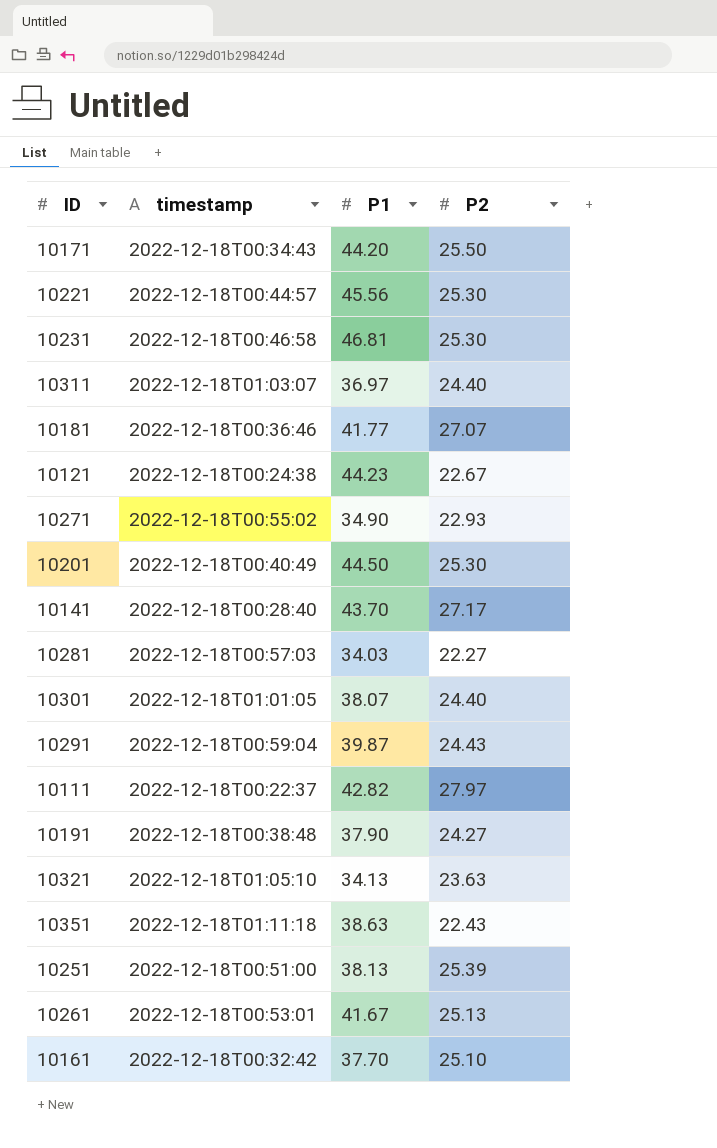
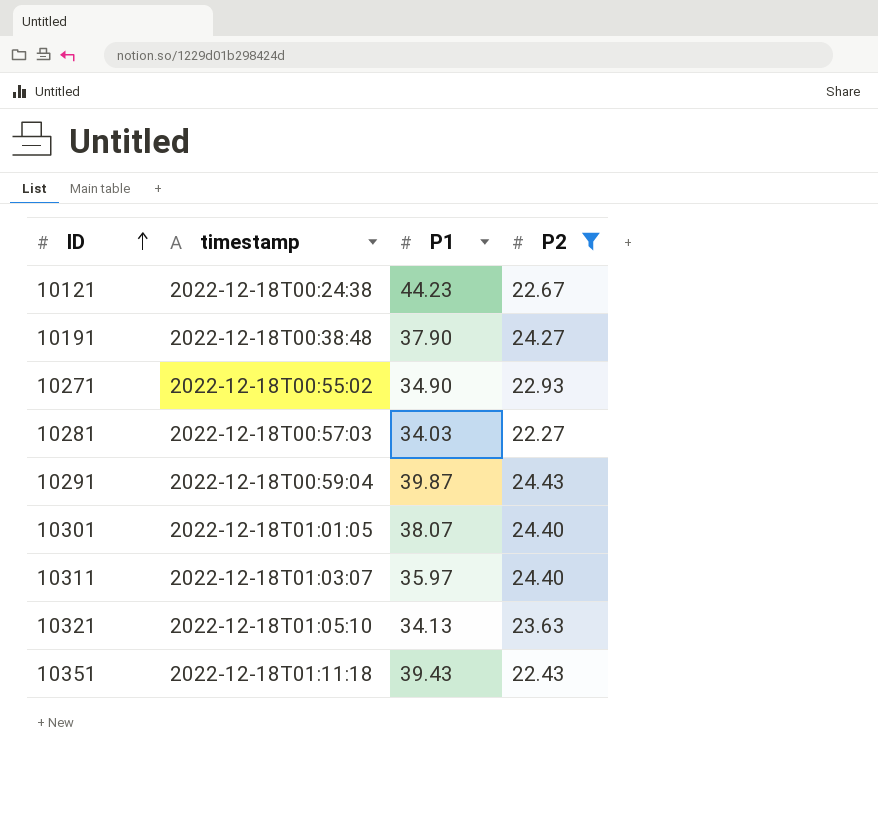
filter: none -> P2 <= 24.43
row order: none -> ID ascending
10311 | P1: 36.97 -> 35.97
10351 | P1: 38.63 -> 39.43

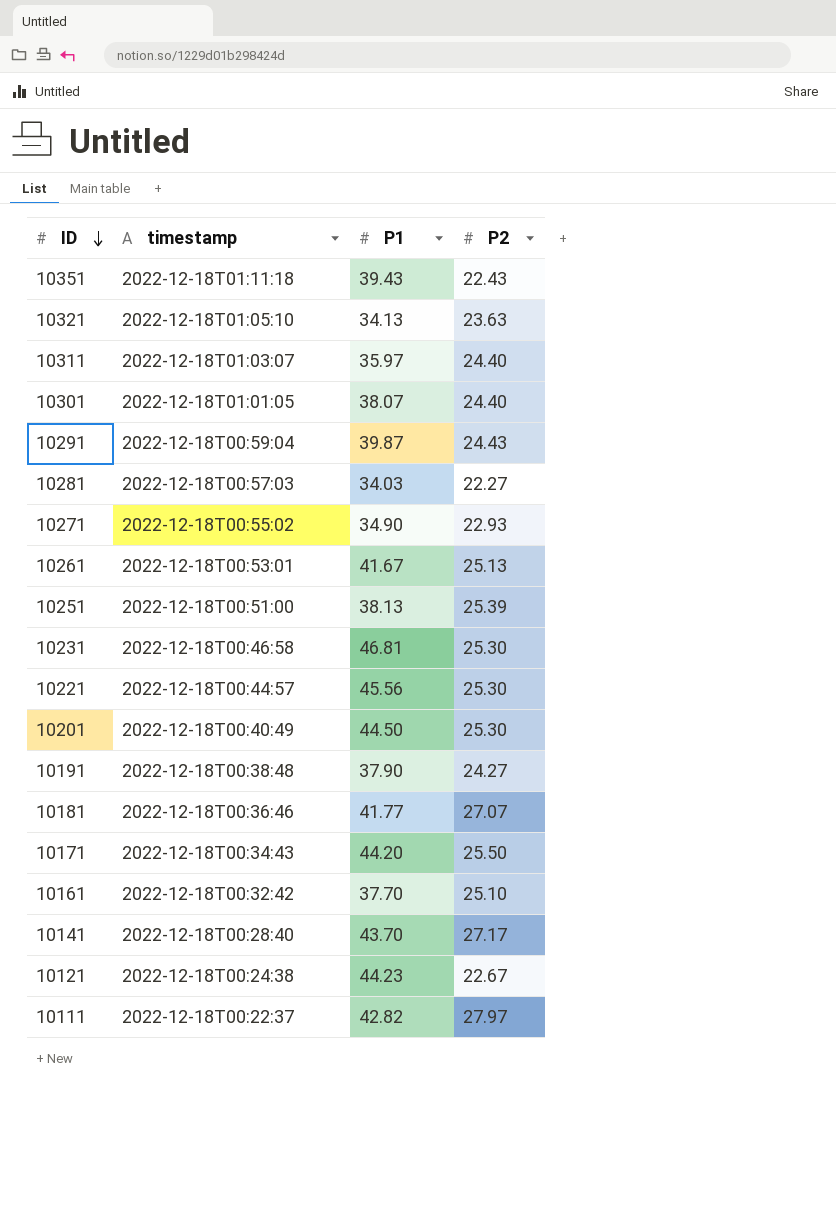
filter: P2 <= 24.43 -> none
row order: ID ascending -> ID descending

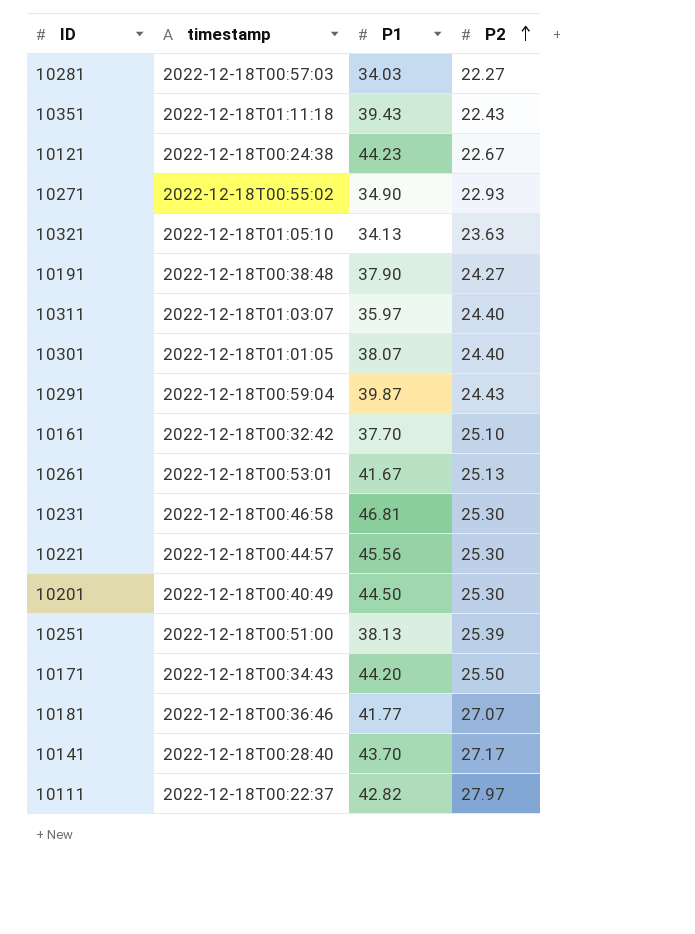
row order: ID descending -> P2 ascending

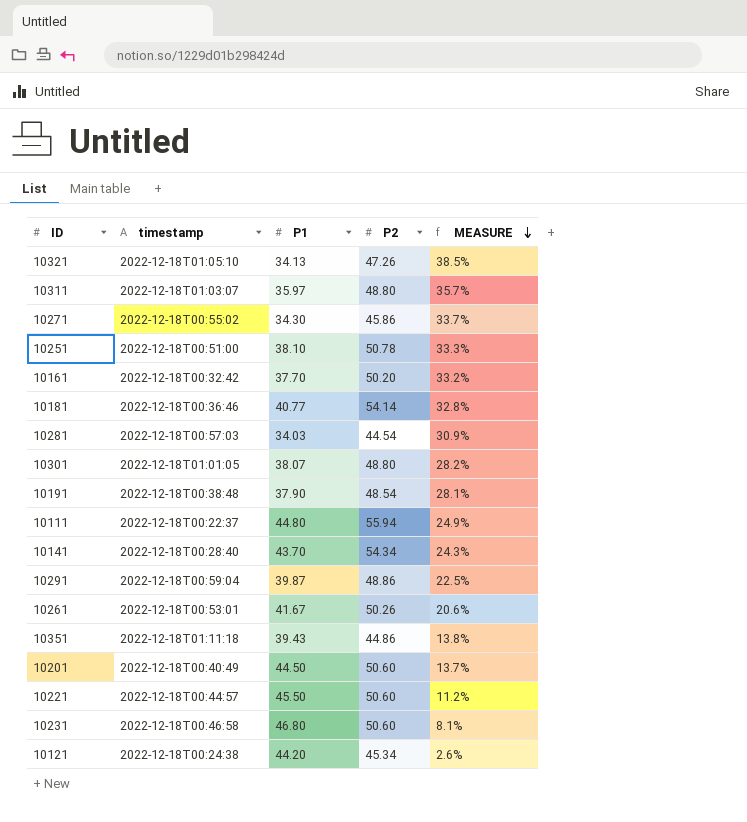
row order: P2 ascending -> MEASURE descending
column MEASURE | formula: none -> ([P2] - [P1]) / [P1]
row 10171: 2022-12-18T00:34:43 | 44.20 | 25.50 -> none
10321 | P2: 23.63 -> 47.26
10311 | P2: 24.40 -> 48.80
10271 | P1: 34.90 -> 34.30
10271 | P2: 22.93 -> 45.86
10251 | P1: 38.13 -> 38.10
10251 | P2: 25.39 -> 50.78
10161 | P2: 25.10 -> 50.20
10181 | P1: 41.77 -> 40.77
10181 | P2: 27.07 -> 54.14
10281 | P2: 22.27 -> 44.54
10301 | P2: 24.40 -> 48.80
10191 | P2: 24.27 -> 48.54
10111 | P1: 42.82 -> 44.80
10111 | P2: 27.97 -> 55.94
10141 | P2: 27.17 -> 54.34
10291 | P2: 24.43 -> 48.86
10261 | P2: 25.13 -> 50.26
10351 | P2: 22.43 -> 44.86
10201 | P2: 25.30 -> 50.60
10221 | P1: 45.56 -> 45.50
10221 | P2: 25.30 -> 50.60
10231 | P1: 46.81 -> 46.80
10231 | P2: 25.30 -> 50.60
10121 | P1: 44.23 -> 44.20
10121 | P2: 22.67 -> 45.34

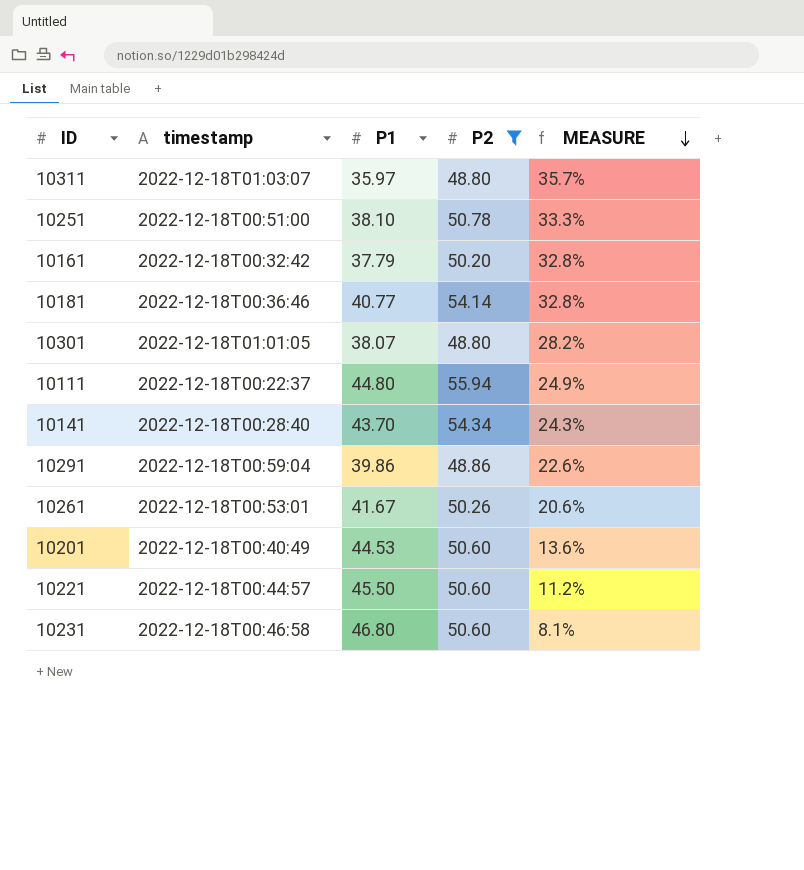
filter: none -> P2 >= 48.80
10161 | P1: 37.70 -> 37.79
10161 | MEASURE: 33.2% -> 32.8%
10291 | P1: 39.87 -> 39.86
10291 | MEASURE: 22.5% -> 22.6%
10201 | P1: 44.50 -> 44.53
10201 | MEASURE: 13.7% -> 13.6%

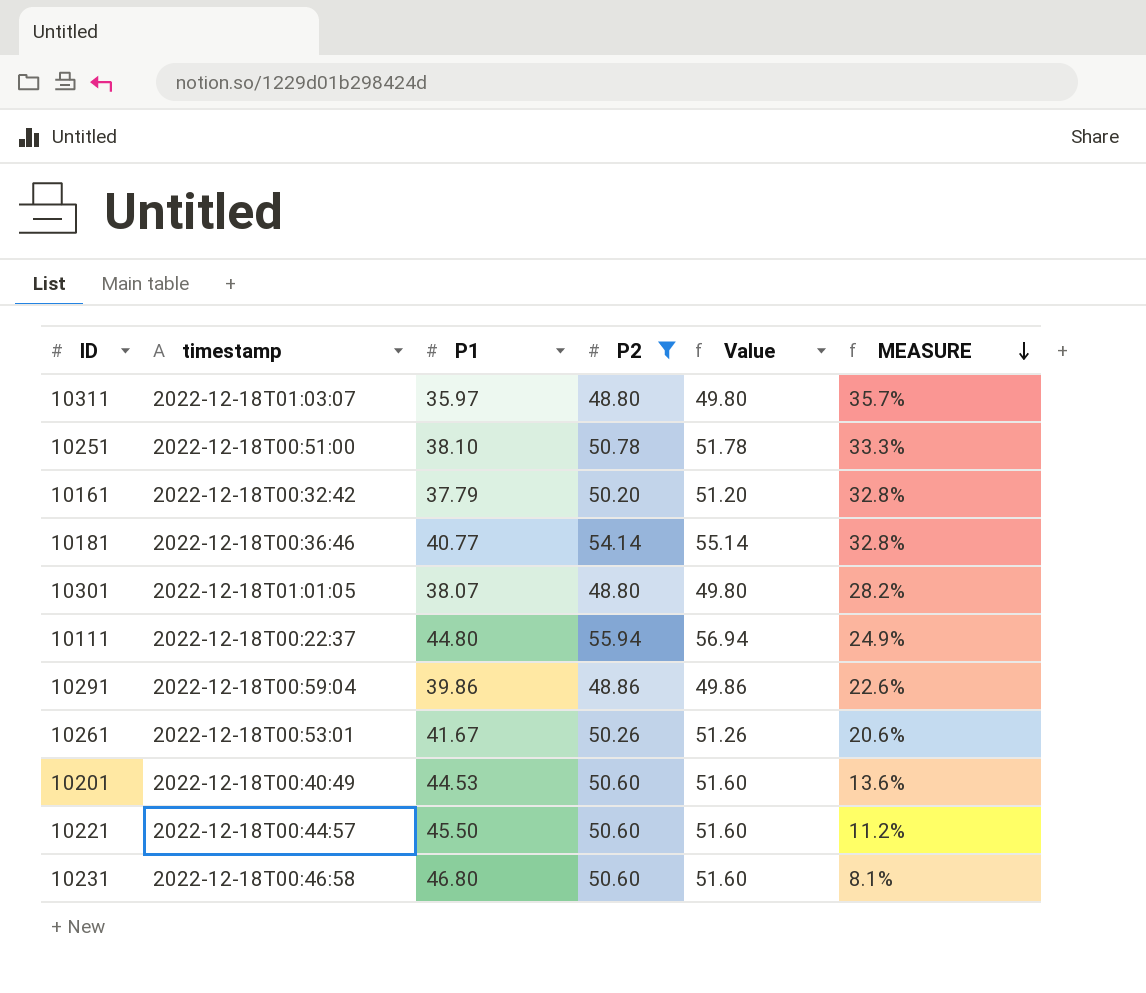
column Value | formula: none -> [P2] + 1
row 10141: 2022-12-18T00:28:40 | 43.70 | 54.34 | 24.3% -> none

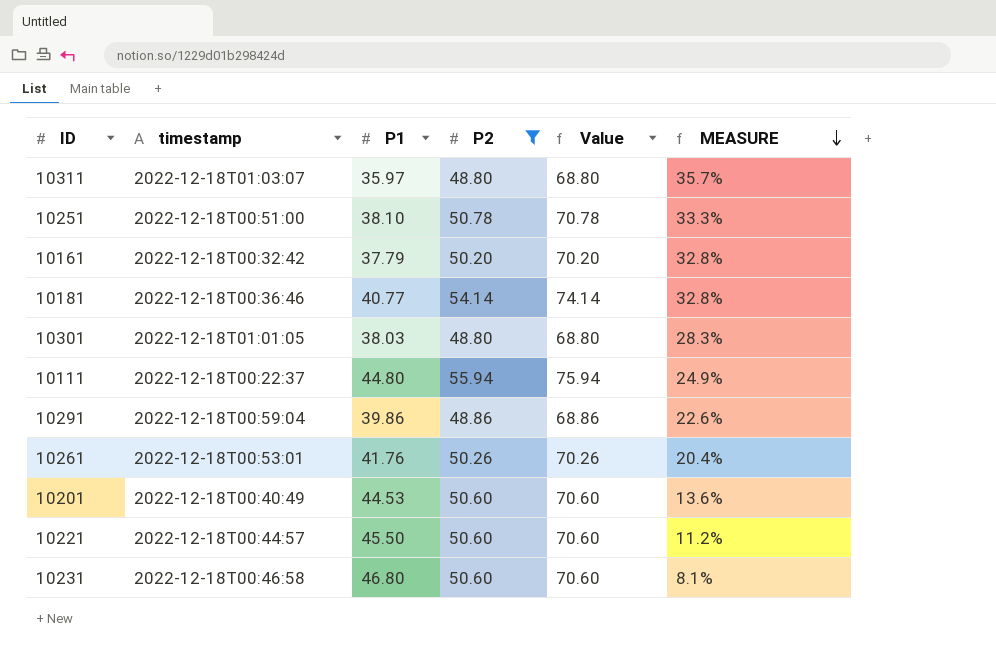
column Value | formula: [P2] + 1 -> [P2] + 20
10301 | P1: 38.07 -> 38.03
10301 | MEASURE: 28.2% -> 28.3%
10261 | P1: 41.67 -> 41.76
10261 | MEASURE: 20.6% -> 20.4%

